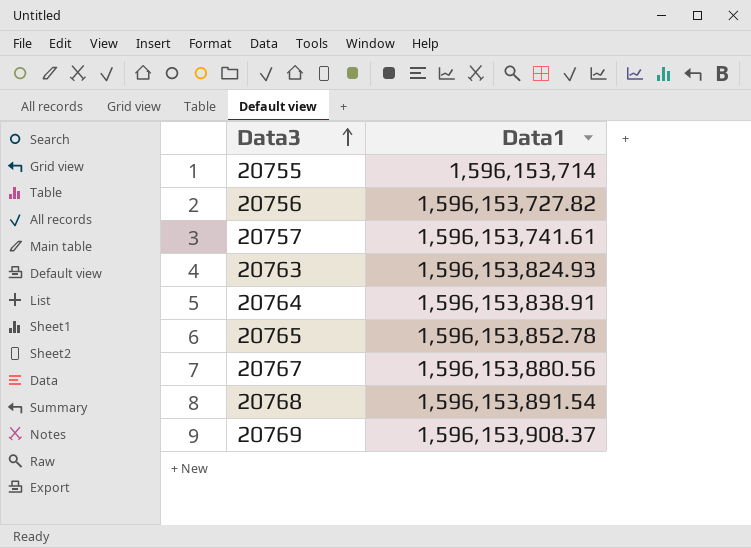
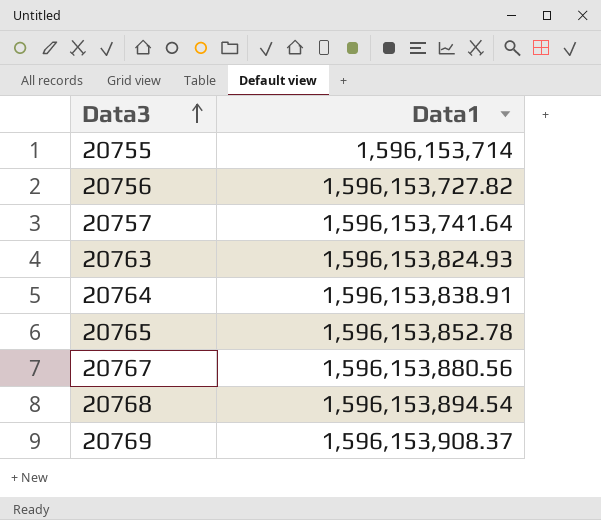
20757 | Data1: 1,596,153,741.61 -> 1,596,153,741.64
20768 | Data1: 1,596,153,891.54 -> 1,596,153,894.54

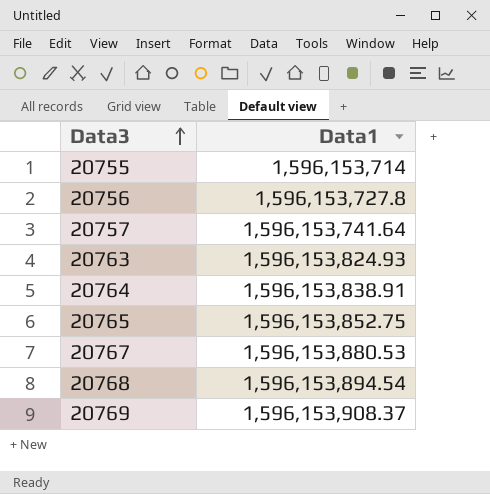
20756 | Data1: 1,596,153,727.82 -> 1,596,153,727.8
20765 | Data1: 1,596,153,852.78 -> 1,596,153,852.75
20767 | Data1: 1,596,153,880.56 -> 1,596,153,880.53

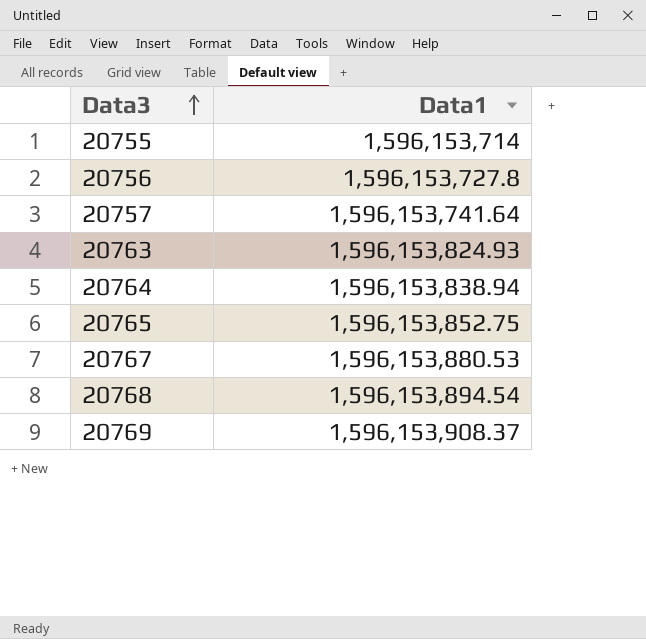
20764 | Data1: 1,596,153,838.91 -> 1,596,153,838.94

